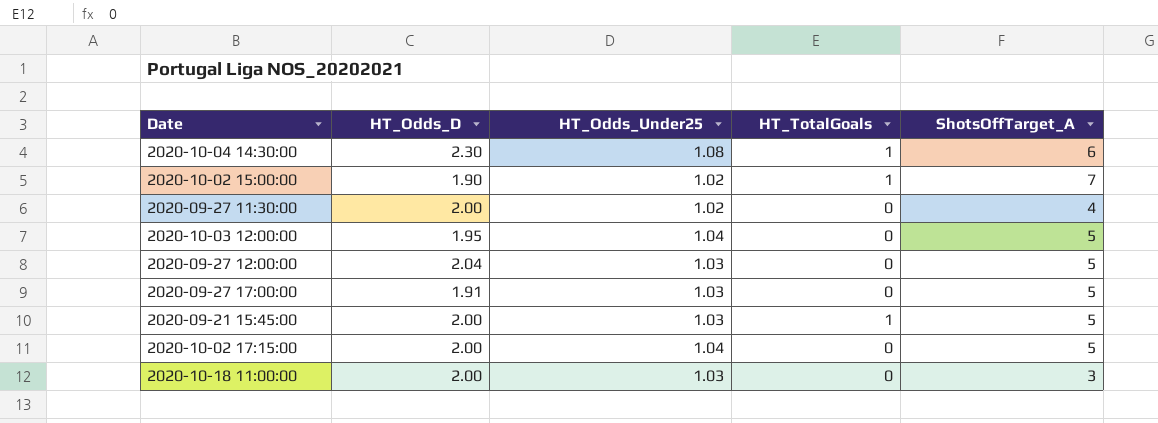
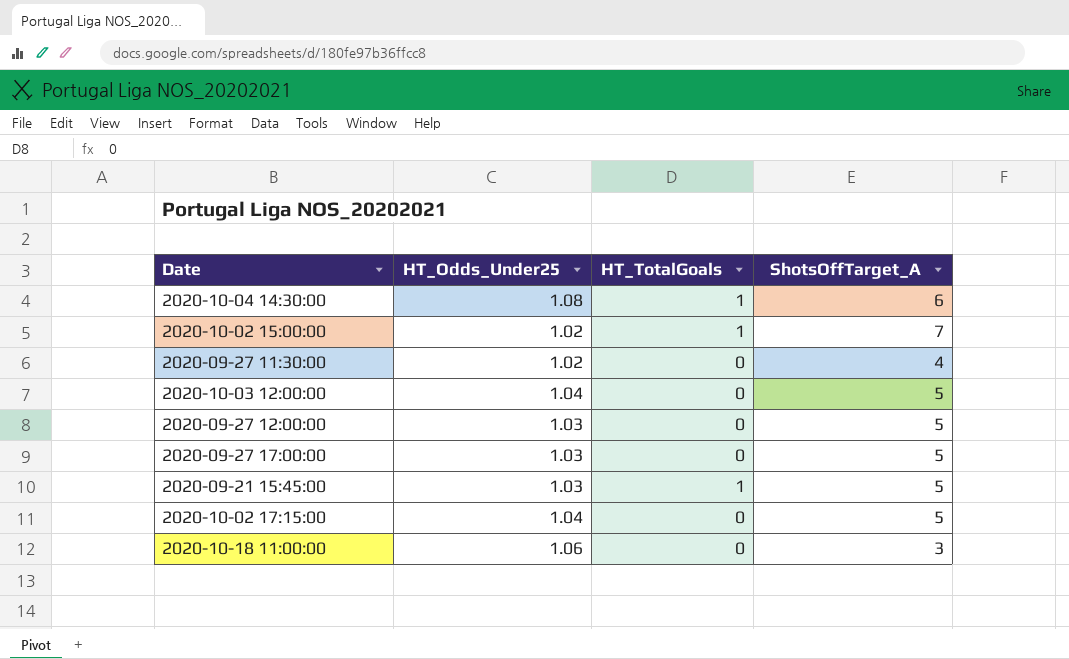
column HT_Odds_D | position: 2 -> none
2020-10-18 11:00:00 | HT_Odds_Under25: 1.03 -> 1.06

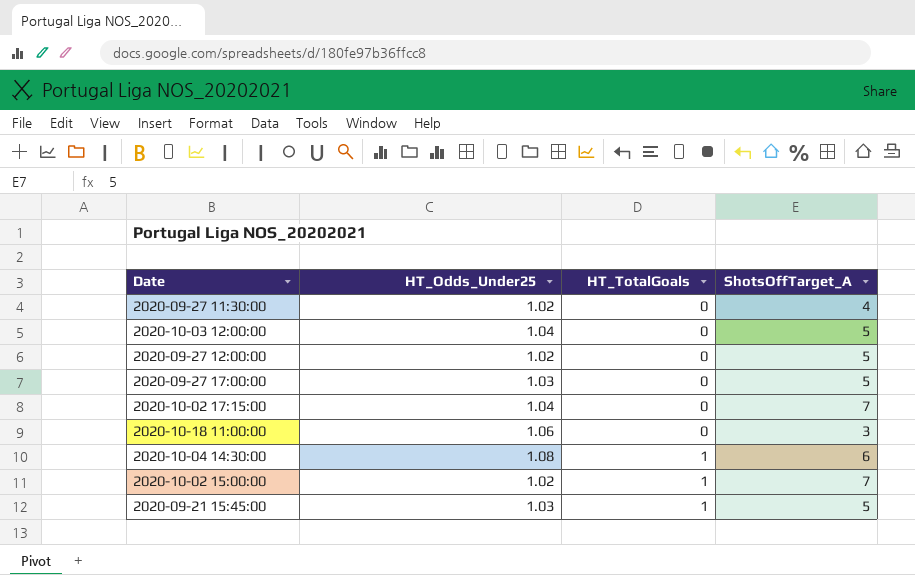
row order: none -> HT_TotalGoals ascending
2020-09-27 12:00:00 | HT_Odds_Under25: 1.03 -> 1.02
2020-10-02 17:15:00 | ShotsOffTarget_A: 5 -> 7

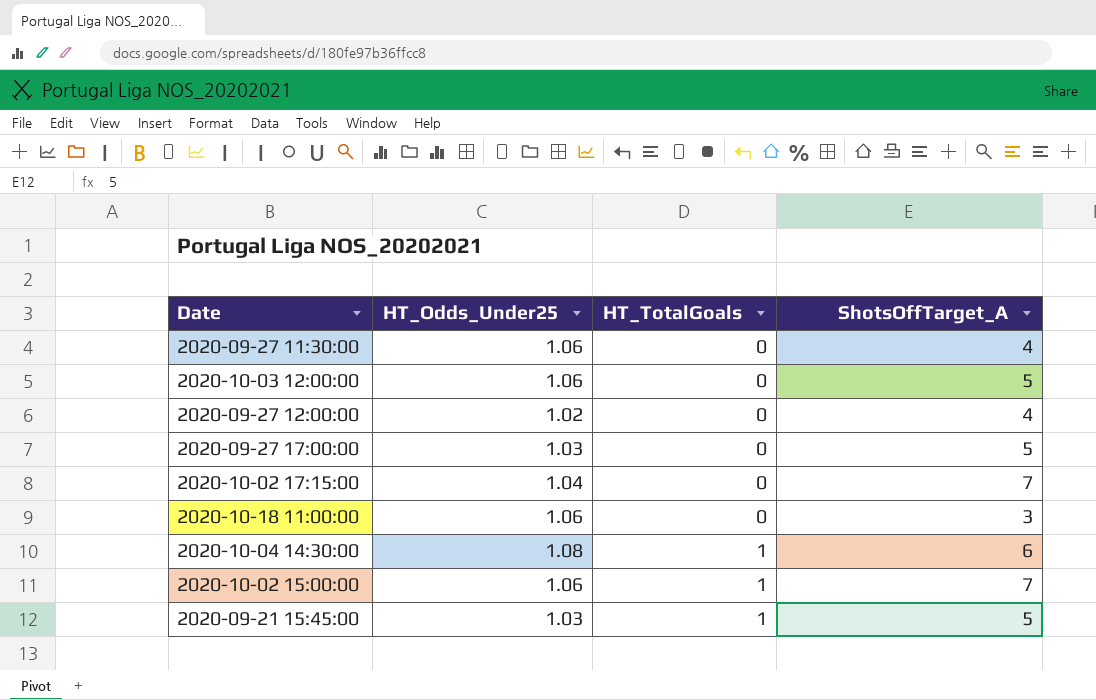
2020-09-27 11:30:00 | HT_Odds_Under25: 1.02 -> 1.06
2020-10-03 12:00:00 | HT_Odds_Under25: 1.04 -> 1.06
2020-09-27 12:00:00 | ShotsOffTarget_A: 5 -> 4
2020-10-02 15:00:00 | HT_Odds_Under25: 1.02 -> 1.06

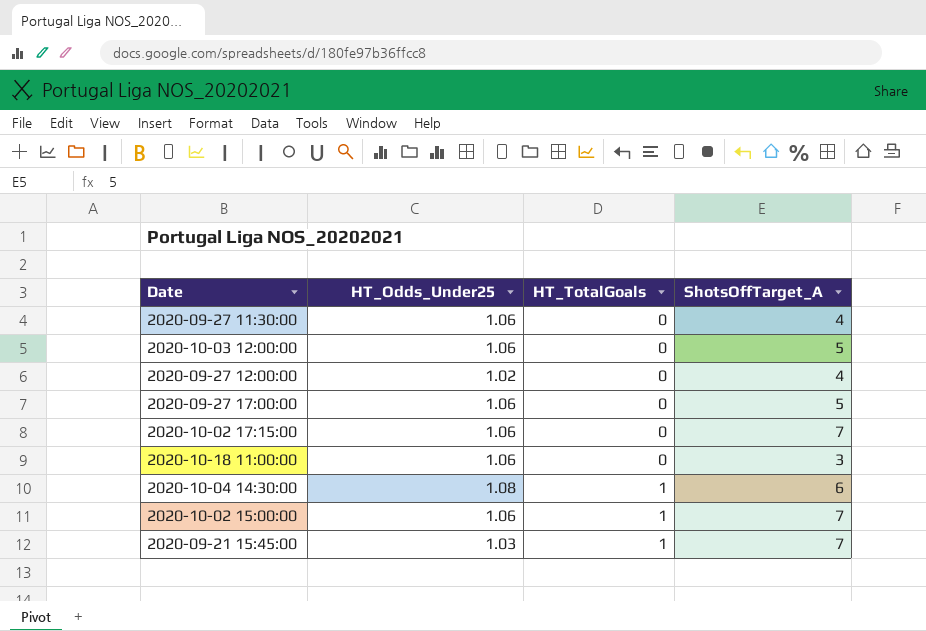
2020-09-27 17:00:00 | HT_Odds_Under25: 1.03 -> 1.06
2020-10-02 17:15:00 | HT_Odds_Under25: 1.04 -> 1.06
2020-09-21 15:45:00 | ShotsOffTarget_A: 5 -> 7

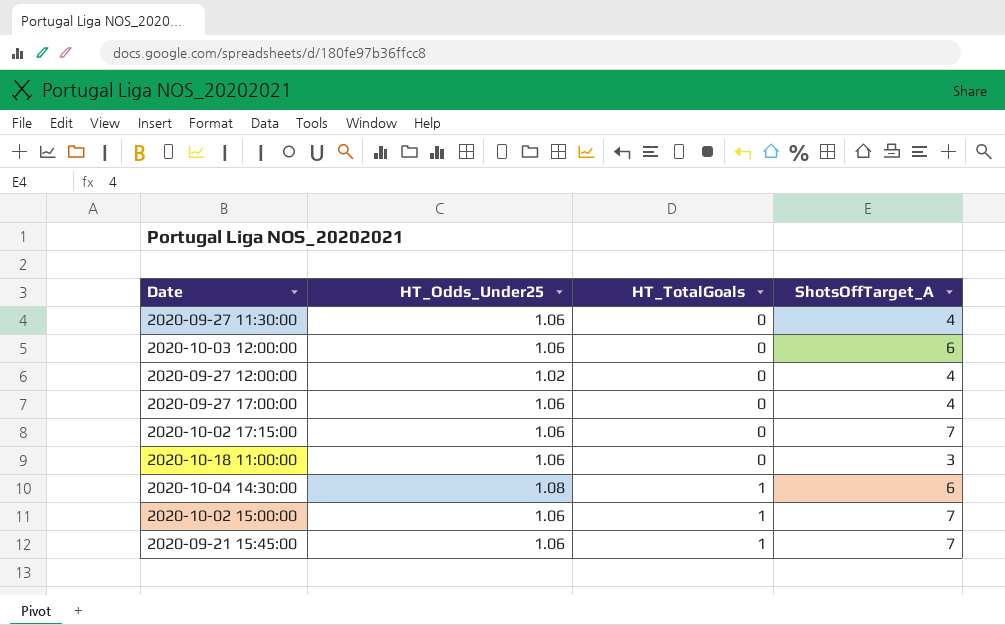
2020-10-03 12:00:00 | ShotsOffTarget_A: 5 -> 6
2020-09-27 17:00:00 | ShotsOffTarget_A: 5 -> 4
2020-09-21 15:45:00 | HT_Odds_Under25: 1.03 -> 1.06

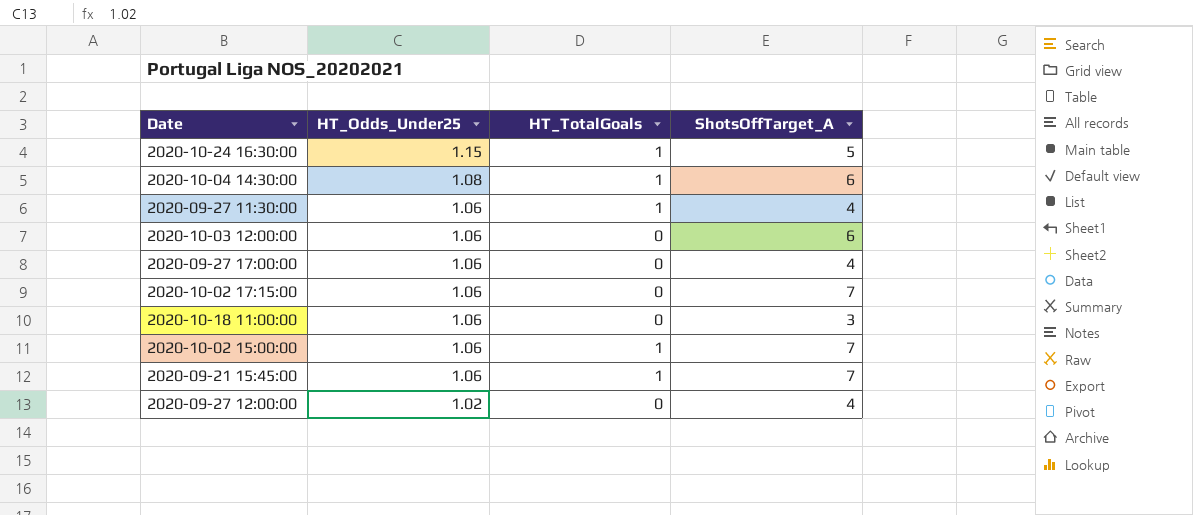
row order: HT_TotalGoals ascending -> HT_Odds_Under25 descending
row 2020-10-24 16:30:00: none -> 1.15 | 1 | 5
2020-09-27 11:30:00 | HT_TotalGoals: 0 -> 1

